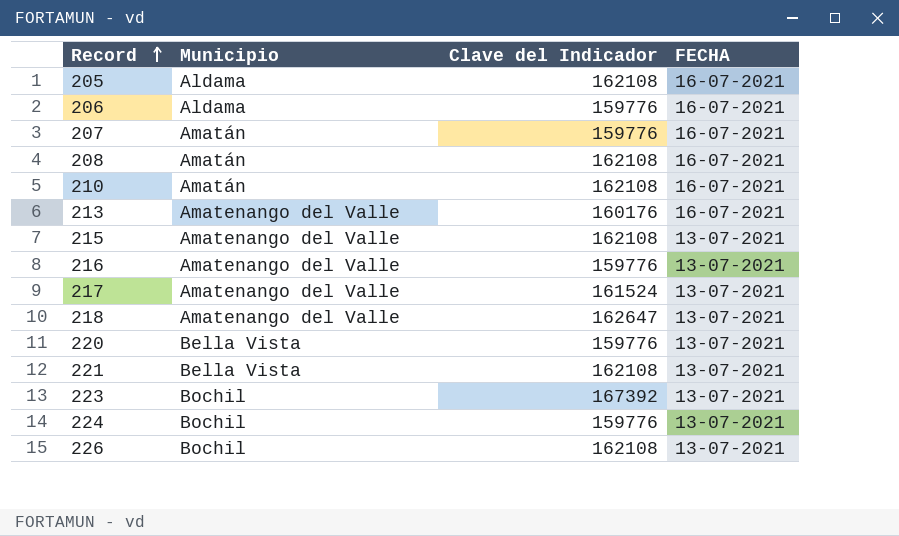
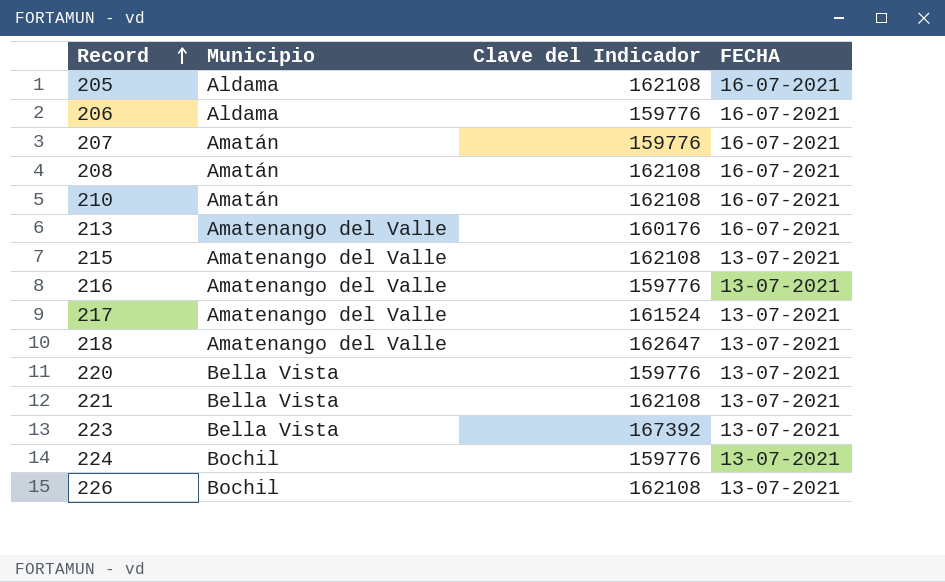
223 | Municipio: Bochil -> Bella Vista

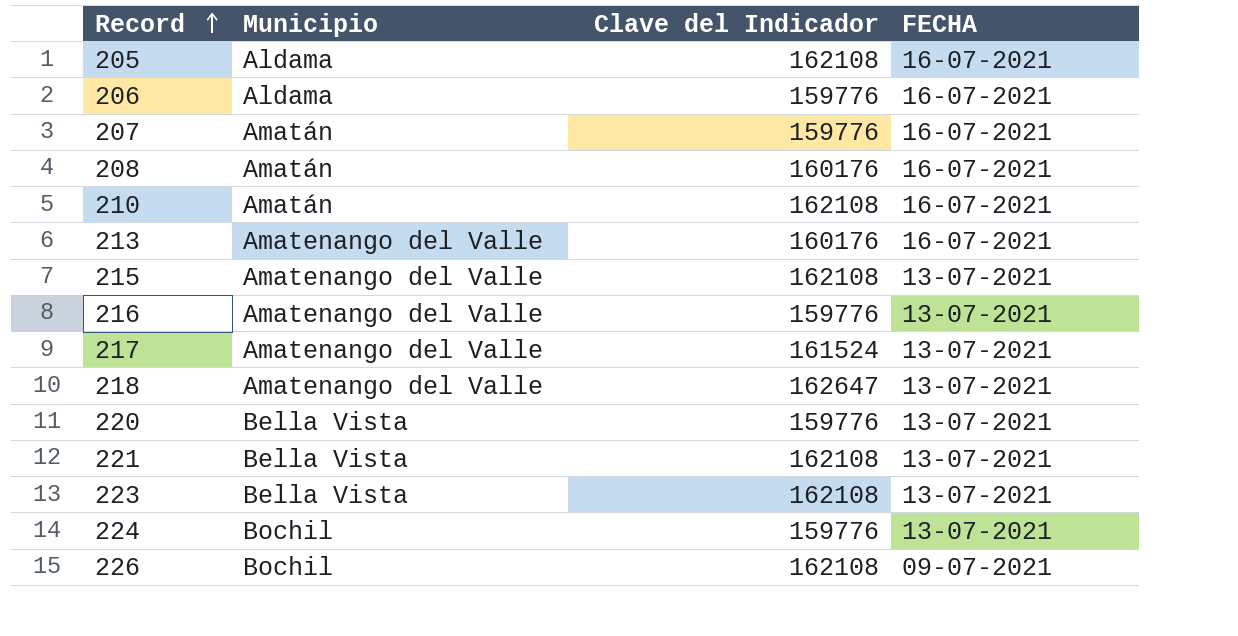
208 | Clave del Indicador: 162108 -> 160176
223 | Clave del Indicador: 167392 -> 162108
226 | FECHA: 13-07-2021 -> 09-07-2021

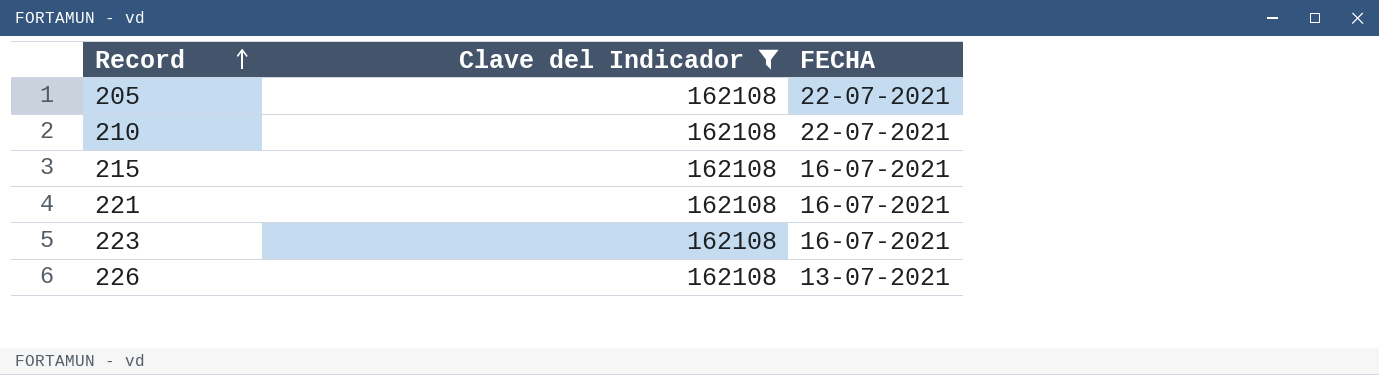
filter: none -> Clave del Indicador = 162108
column Municipio | position: 2 -> none
205 | FECHA: 16-07-2021 -> 22-07-2021
210 | FECHA: 16-07-2021 -> 22-07-2021
215 | FECHA: 13-07-2021 -> 16-07-2021
221 | FECHA: 13-07-2021 -> 16-07-2021
223 | FECHA: 13-07-2021 -> 16-07-2021
226 | FECHA: 09-07-2021 -> 13-07-2021

